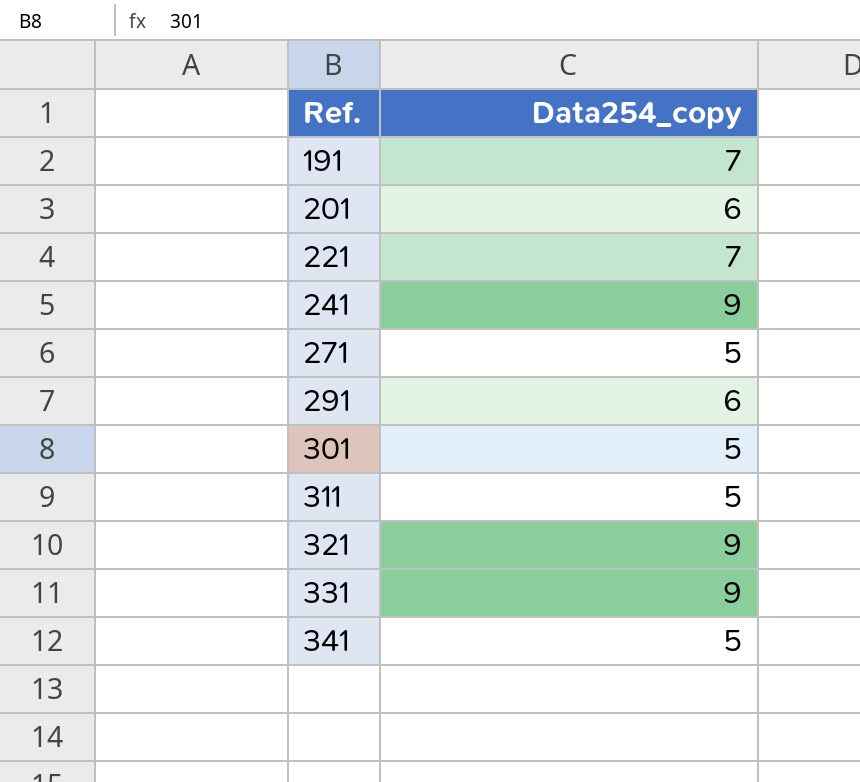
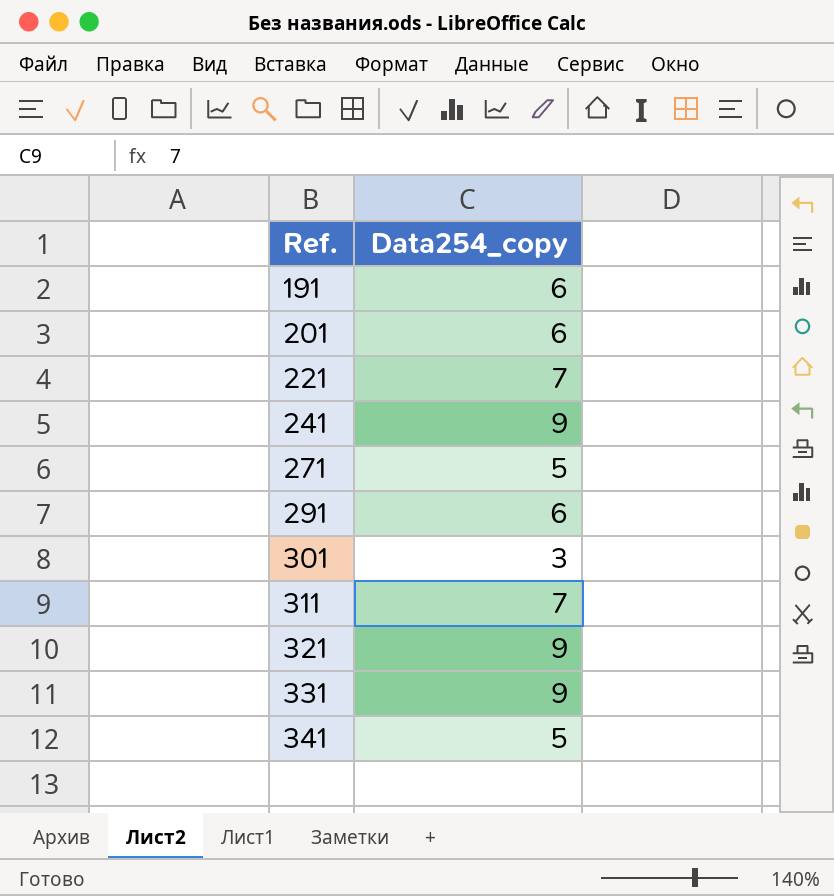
191 | Data254_copy: 7 -> 6
301 | Data254_copy: 5 -> 3
311 | Data254_copy: 5 -> 7

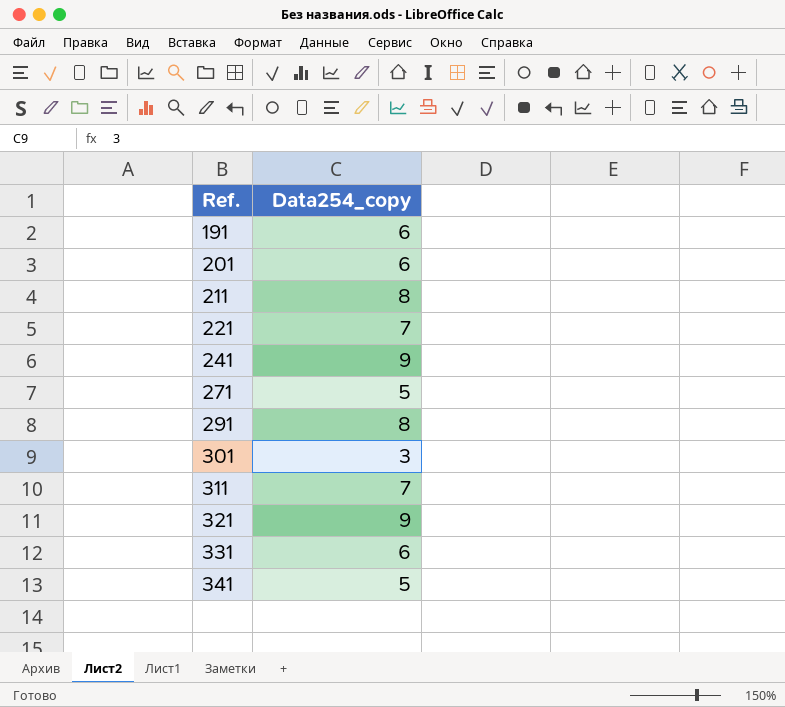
row 211: none -> 8
291 | Data254_copy: 6 -> 8
331 | Data254_copy: 9 -> 6

